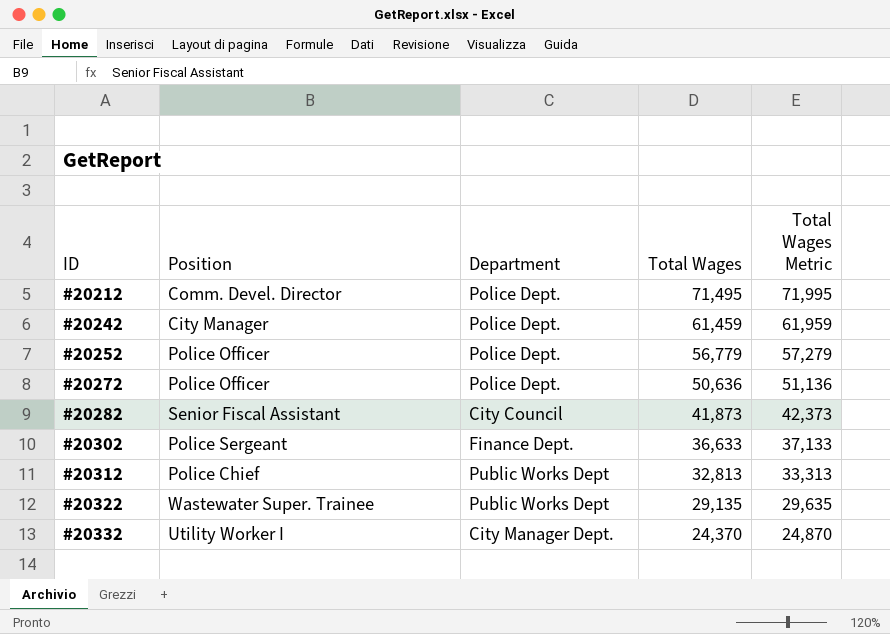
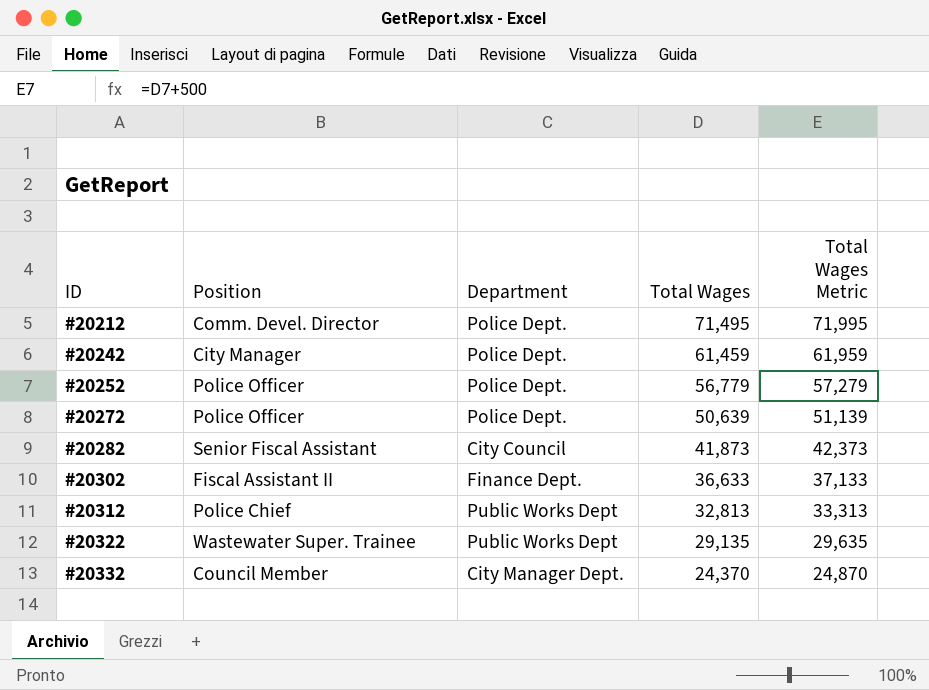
#20272 | Total Wages: 50,636 -> 50,639
#20272 | Total Wages Metric: 51,136 -> 51,139
#20302 | Position: Police Sergeant -> Fiscal Assistant II
#20332 | Position: Utility Worker I -> Council Member

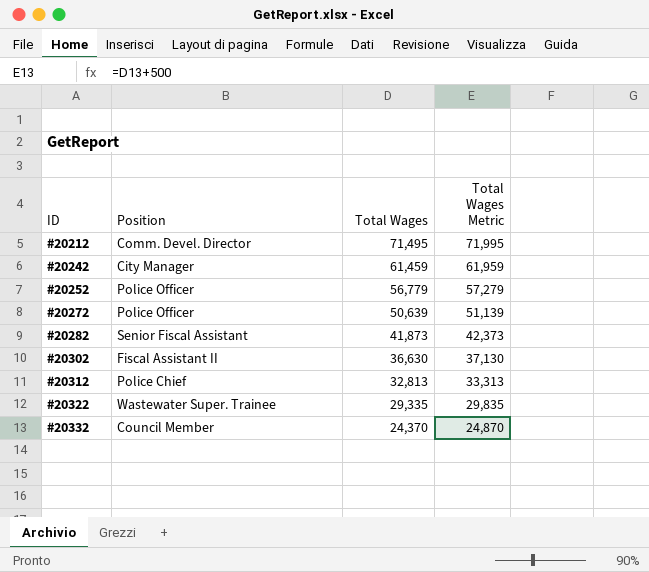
column Department | position: 3 -> none
#20302 | Total Wages: 36,633 -> 36,630
#20302 | Total Wages Metric: 37,133 -> 37,130
#20322 | Total Wages: 29,135 -> 29,335
#20322 | Total Wages Metric: 29,635 -> 29,835

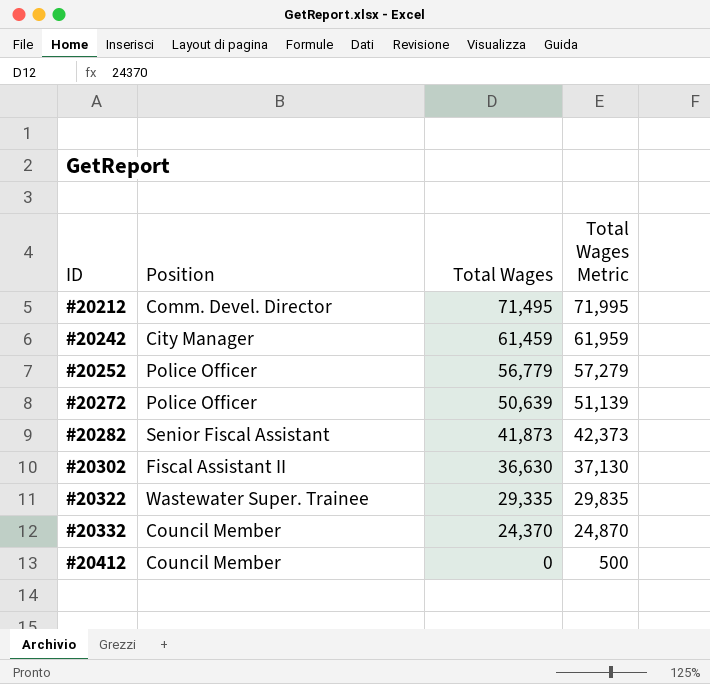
row #20312: Police Chief | 32,813 | 33,313 -> none
row #20412: none -> Council Member | 0 | 500

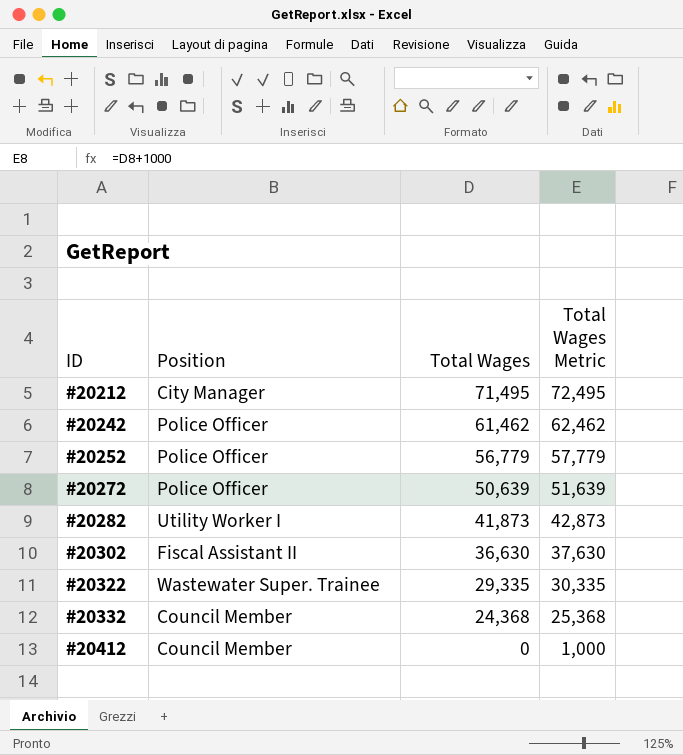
column Total Wages Metric | formula: [Total Wages] + 500 -> [Total Wages] + 1000
#20212 | Position: Comm. Devel. Director -> City Manager
#20242 | Position: City Manager -> Police Officer
#20242 | Total Wages: 61,459 -> 61,462
#20282 | Position: Senior Fiscal Assistant -> Utility Worker I
#20332 | Total Wages: 24,370 -> 24,368

